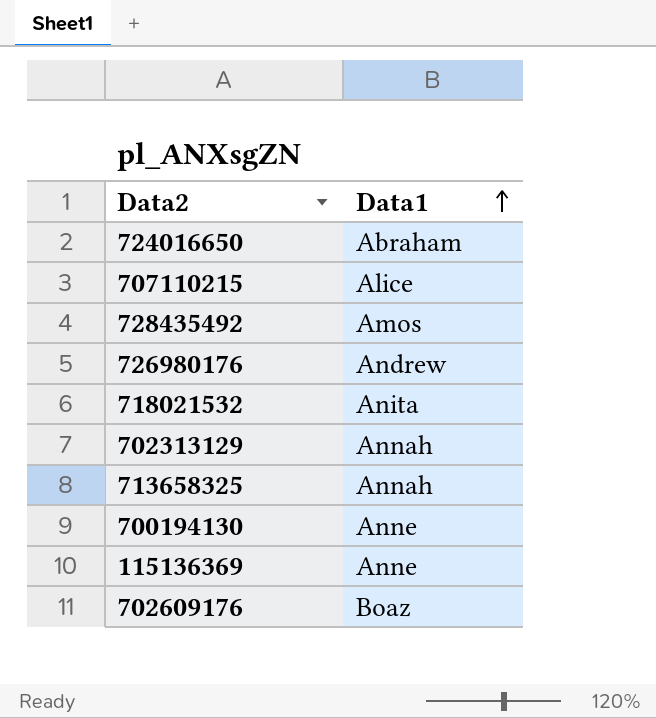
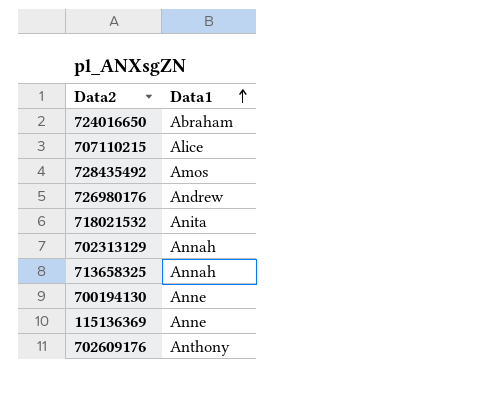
702609176 | Data1: Boaz -> Anthony

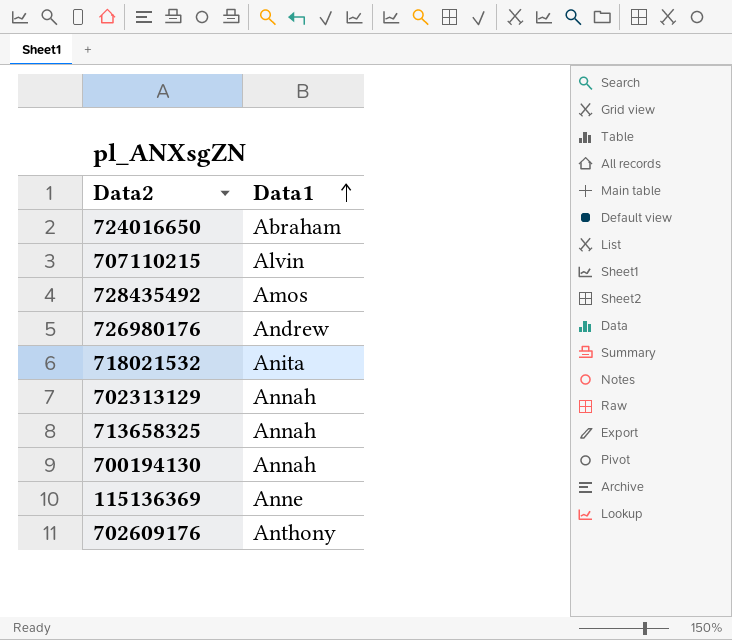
707110215 | Data1: Alice -> Alvin
700194130 | Data1: Anne -> Annah

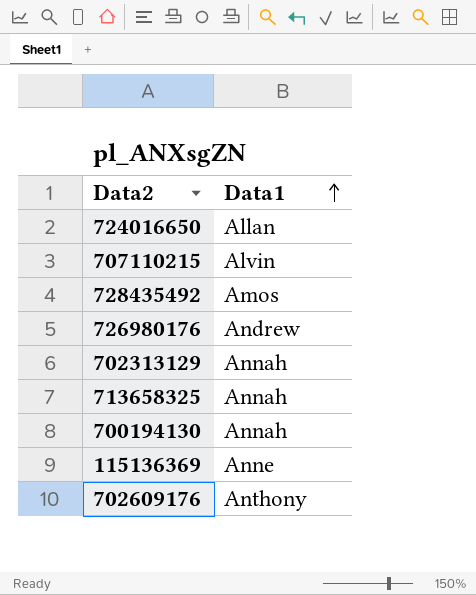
row 718021532: Anita -> none
724016650 | Data1: Abraham -> Allan

